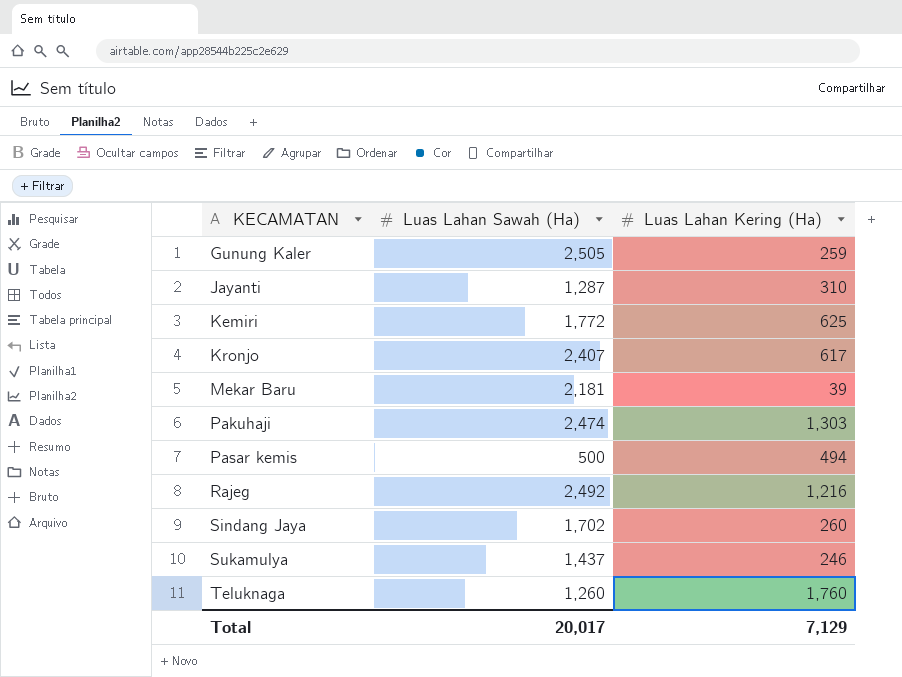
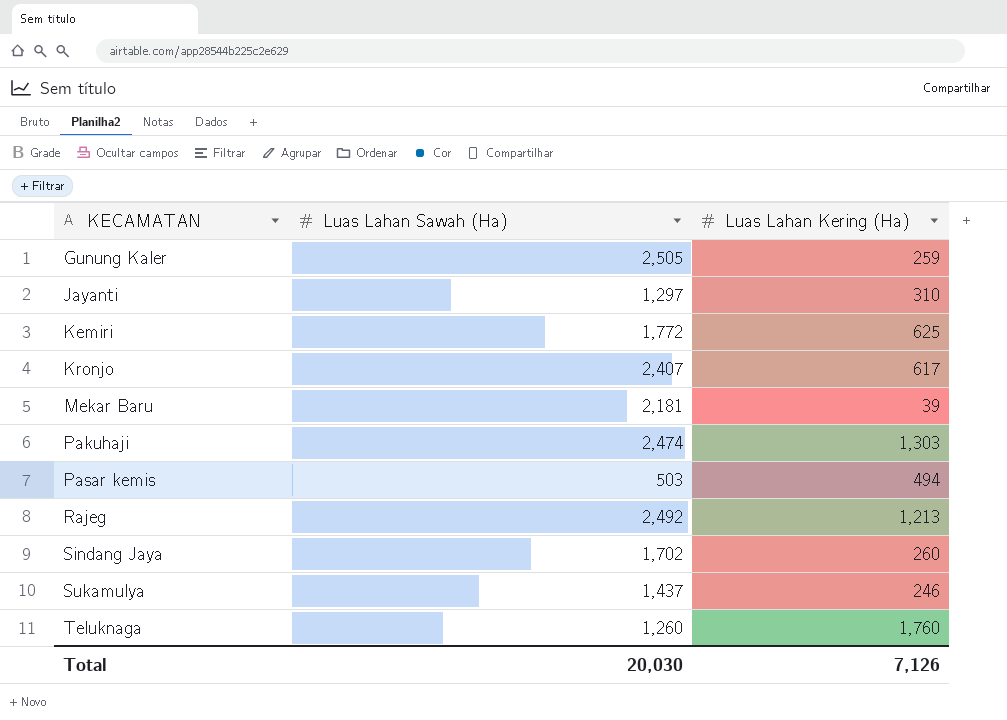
Jayanti | Luas Lahan Sawah (Ha): 1,287 -> 1,297
Pasar kemis | Luas Lahan Sawah (Ha): 500 -> 503
Rajeg | Luas Lahan Kering (Ha): 1,216 -> 1,213
Total | Luas Lahan Sawah (Ha): 20,017 -> 20,030
Total | Luas Lahan Kering (Ha): 7,129 -> 7,126

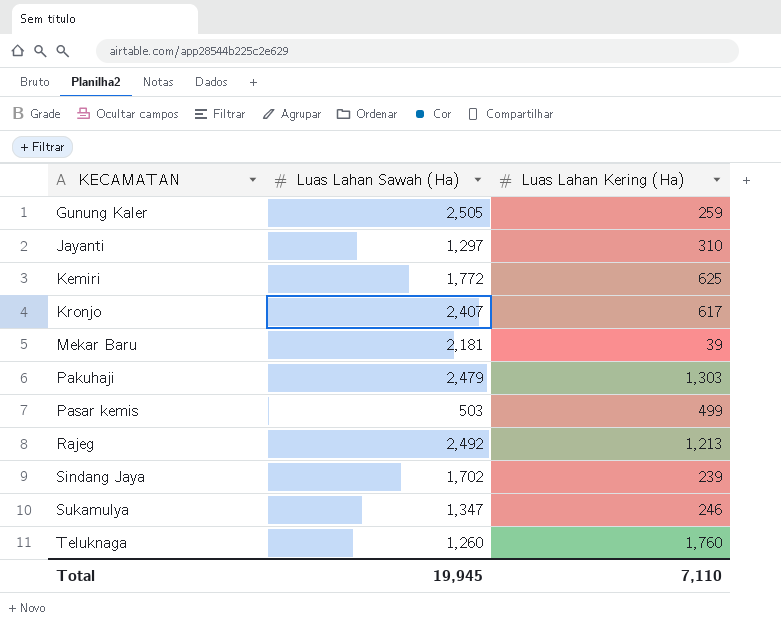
Pakuhaji | Luas Lahan Sawah (Ha): 2,474 -> 2,479
Pasar kemis | Luas Lahan Kering (Ha): 494 -> 499
Sindang Jaya | Luas Lahan Kering (Ha): 260 -> 239
Sukamulya | Luas Lahan Sawah (Ha): 1,437 -> 1,347
Total | Luas Lahan Sawah (Ha): 20,030 -> 19,945
Total | Luas Lahan Kering (Ha): 7,126 -> 7,110

